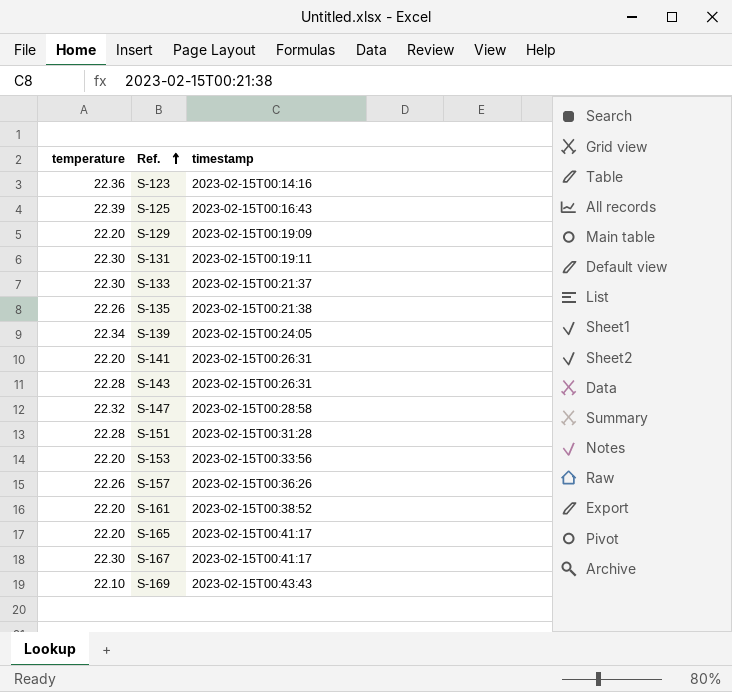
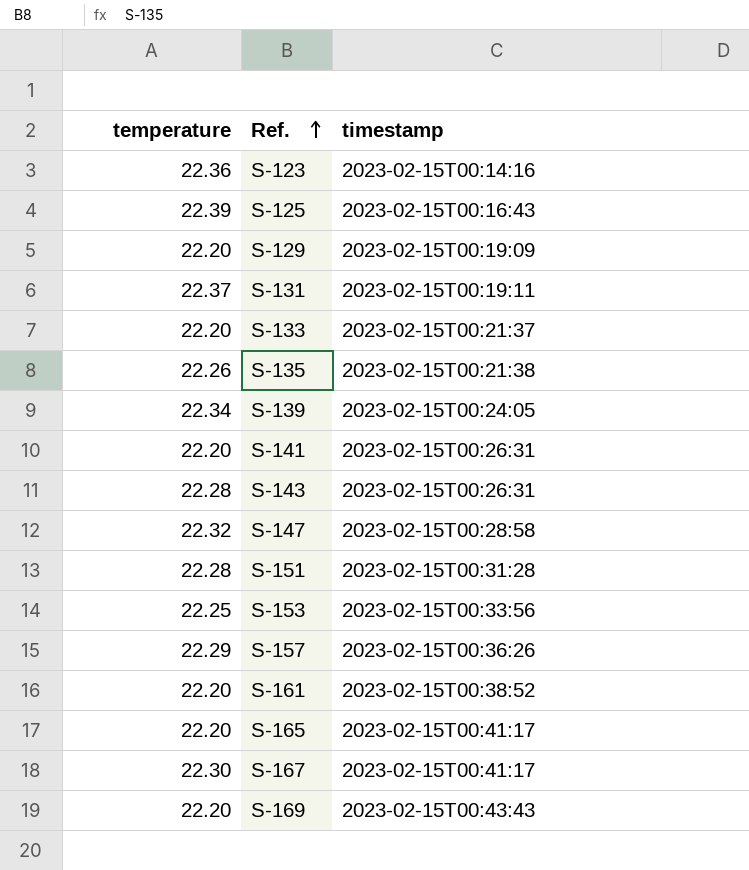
S-131 | temperature: 22.30 -> 22.37
S-133 | temperature: 22.30 -> 22.20
S-153 | temperature: 22.20 -> 22.25
S-157 | temperature: 22.26 -> 22.29
S-169 | temperature: 22.10 -> 22.20

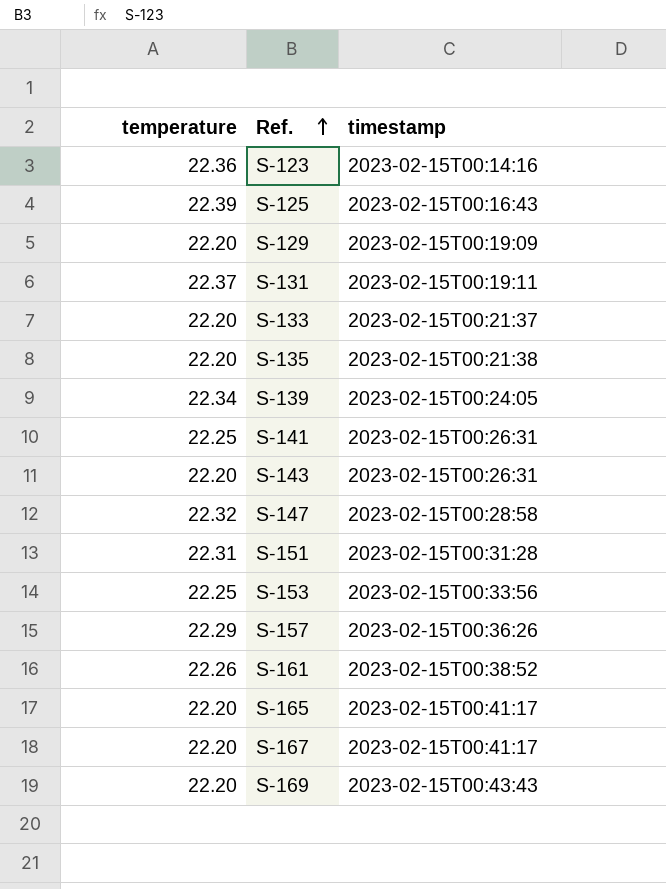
S-135 | temperature: 22.26 -> 22.20
S-141 | temperature: 22.20 -> 22.25
S-143 | temperature: 22.28 -> 22.20
S-151 | temperature: 22.28 -> 22.31
S-161 | temperature: 22.20 -> 22.26
S-167 | temperature: 22.30 -> 22.20

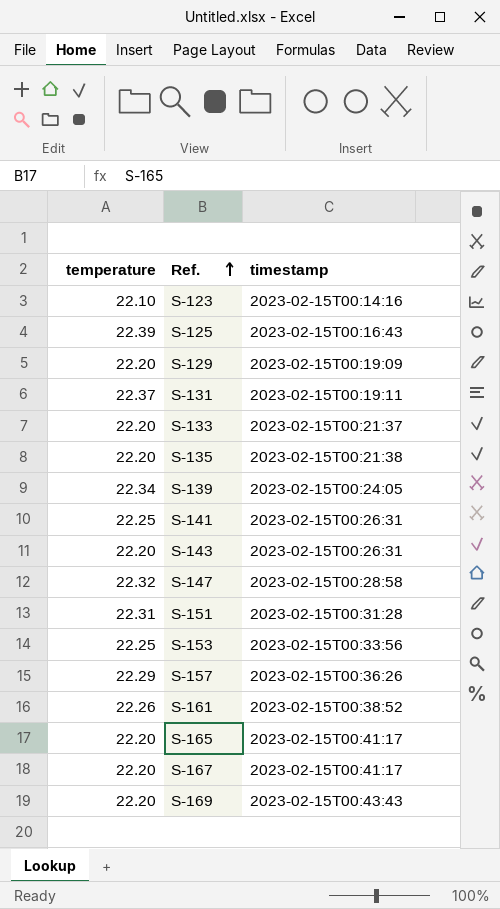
S-123 | temperature: 22.36 -> 22.10

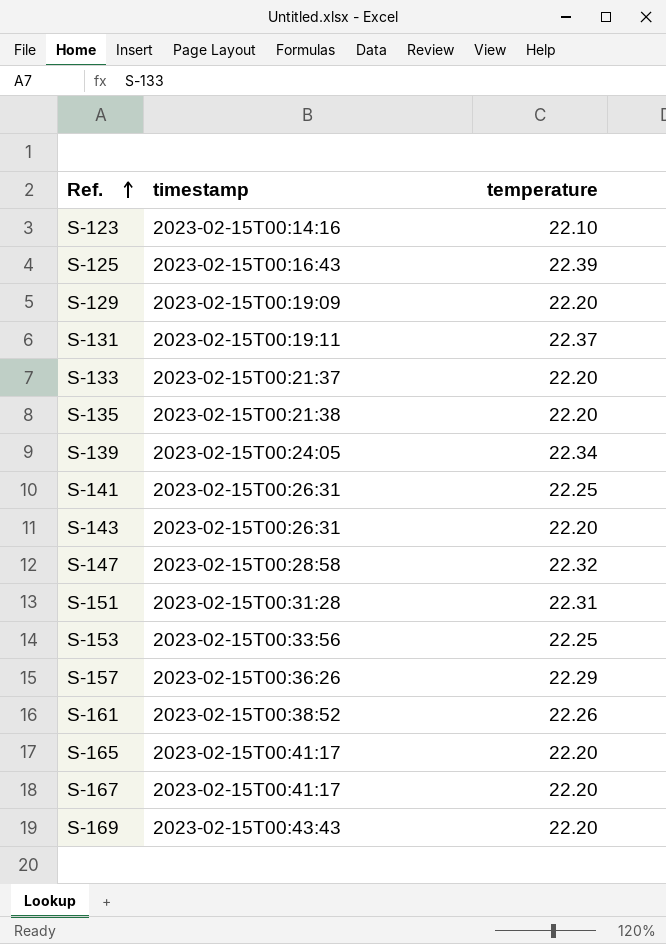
column temperature | position: 1 -> 3

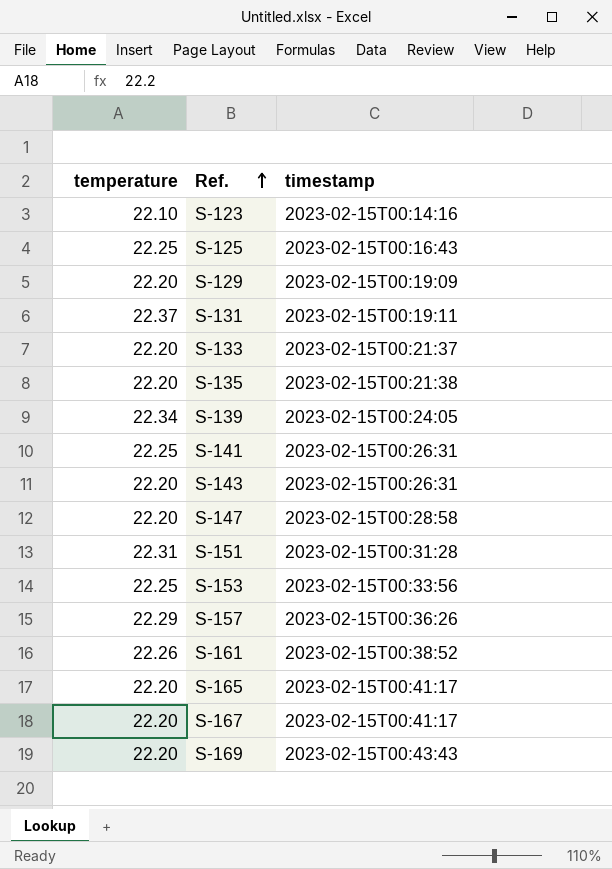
column temperature | position: 3 -> 1
S-125 | temperature: 22.39 -> 22.25
S-147 | temperature: 22.32 -> 22.20

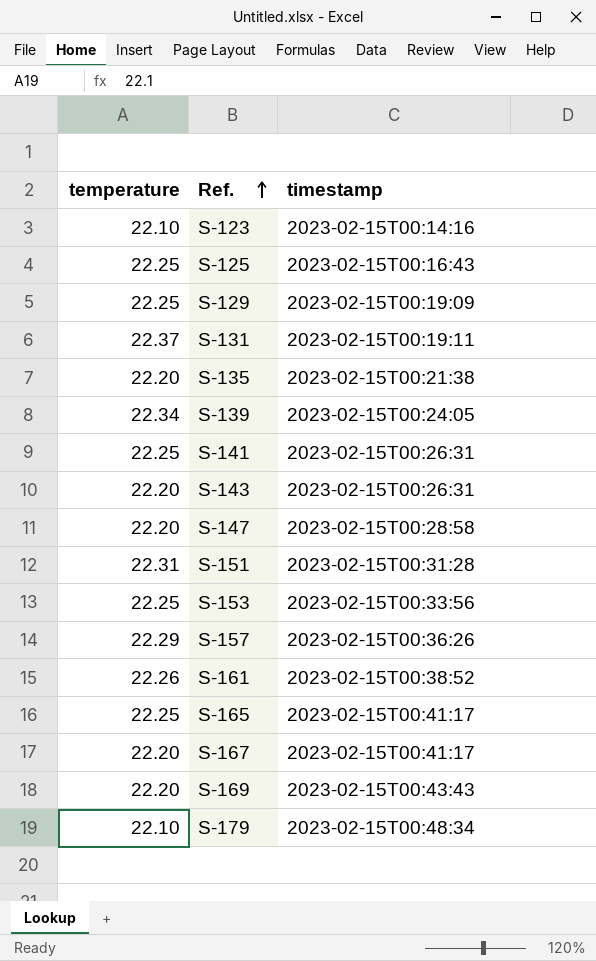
row S-133: 22.20 | 2023-02-15T00:21:37 -> none
S-129 | temperature: 22.20 -> 22.25
S-165 | temperature: 22.20 -> 22.25
row S-179: none -> 22.10 | 2023-02-15T00:48:34

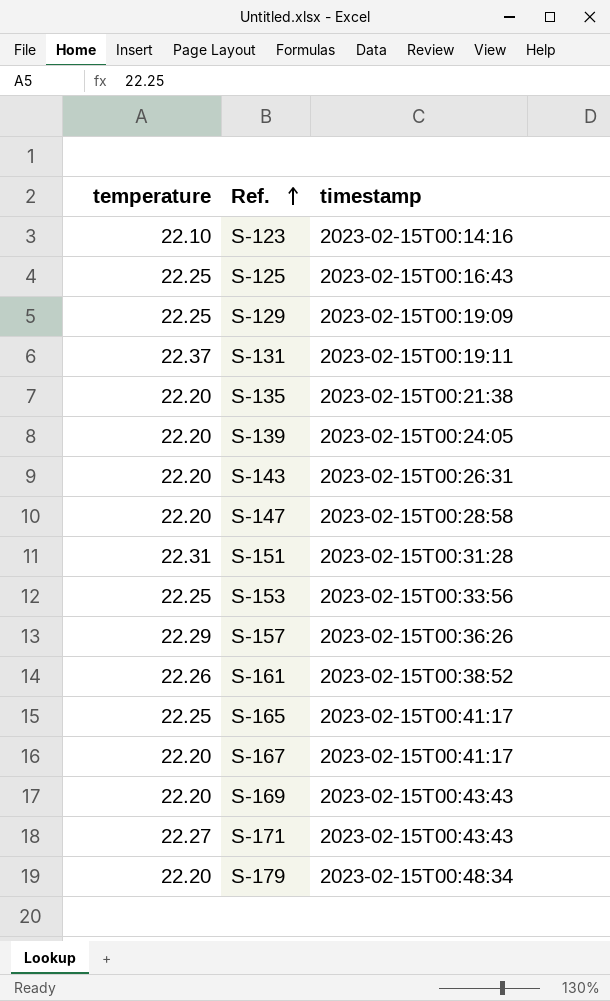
row S-141: 22.25 | 2023-02-15T00:26:31 -> none
S-139 | temperature: 22.34 -> 22.20
row S-171: none -> 22.27 | 2023-02-15T00:43:43
S-179 | temperature: 22.10 -> 22.20

